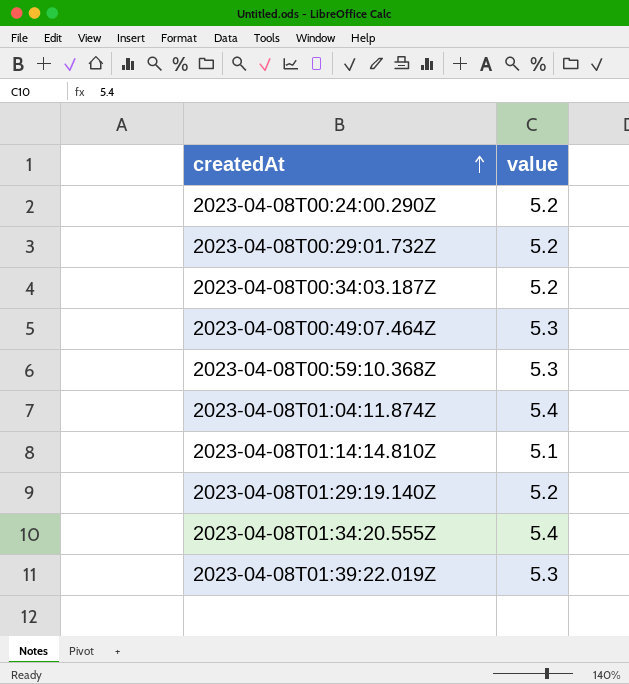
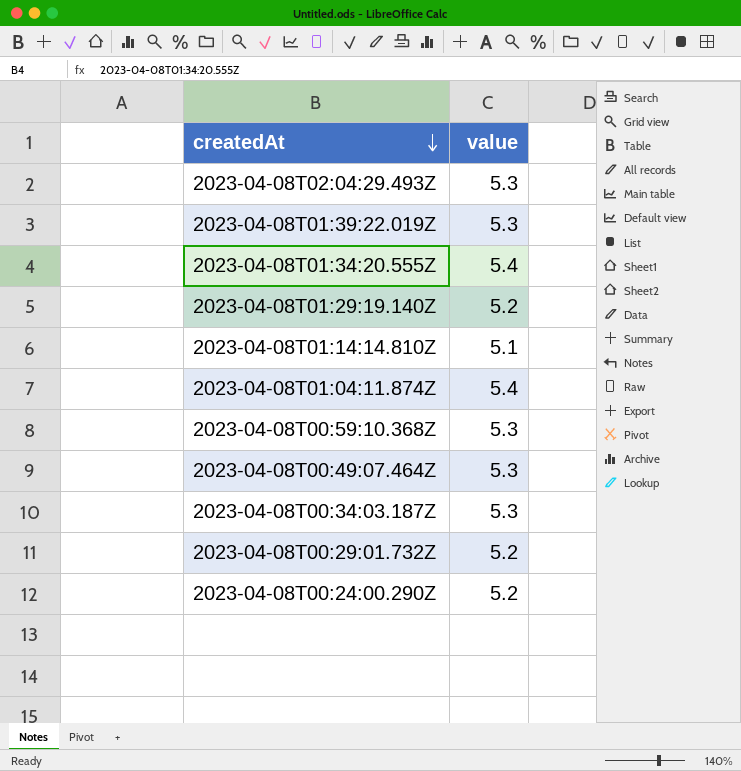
row order: createdAt ascending -> createdAt descending
row 2023-04-08T02:04:29.493Z: none -> 5.3
2023-04-08T00:34:03.187Z | value: 5.2 -> 5.3

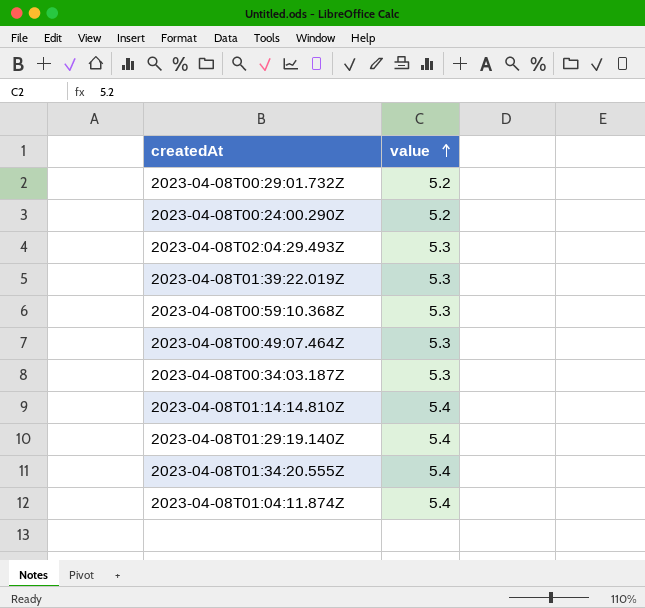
row order: createdAt descending -> value ascending
2023-04-08T01:14:14.810Z | value: 5.1 -> 5.4
2023-04-08T01:29:19.140Z | value: 5.2 -> 5.4

